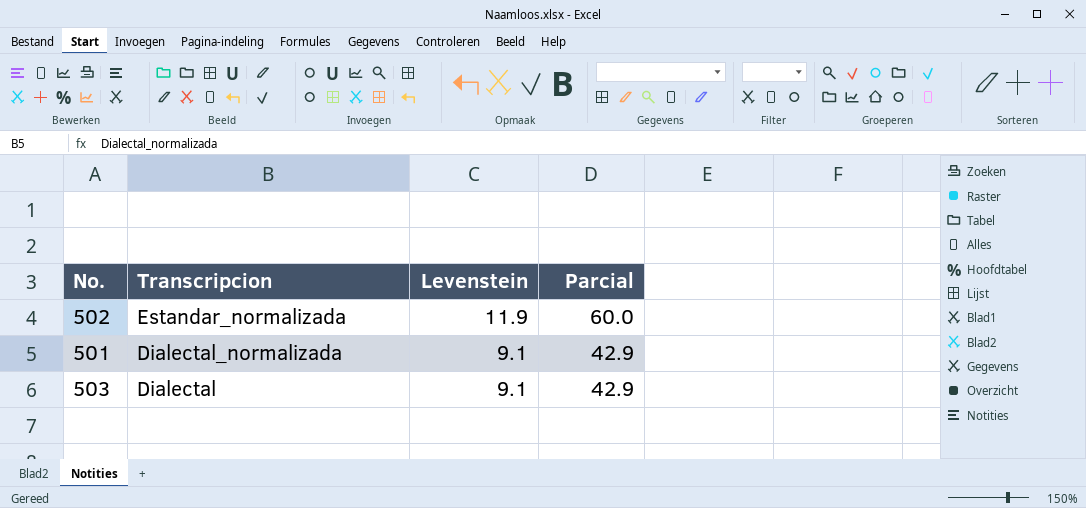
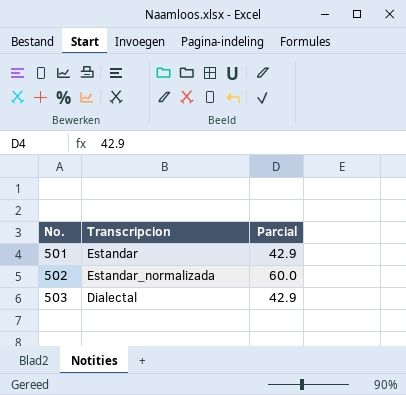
row order: Transcripcion descending -> No. ascending
column Levenstein | position: 3 -> none
501 | Transcripcion: Dialectal_normalizada -> Estandar

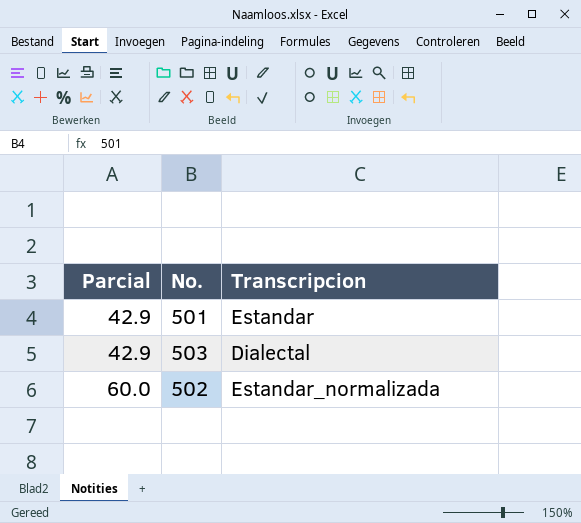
row order: No. ascending -> Parcial ascending
column Parcial | position: 3 -> 1

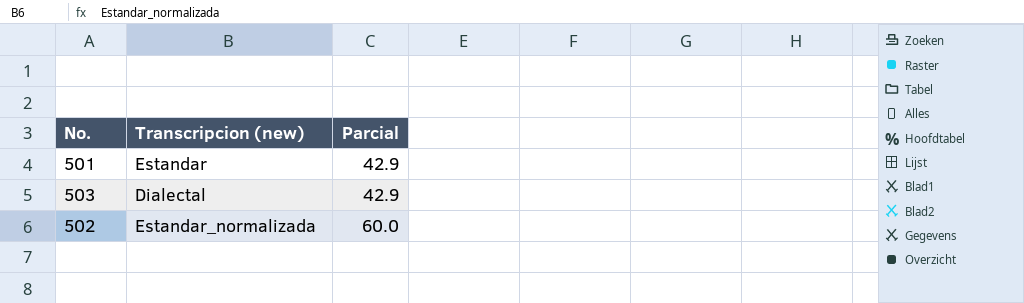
column name: Transcripcion -> Transcripcion (new)
column Parcial | position: 1 -> 3

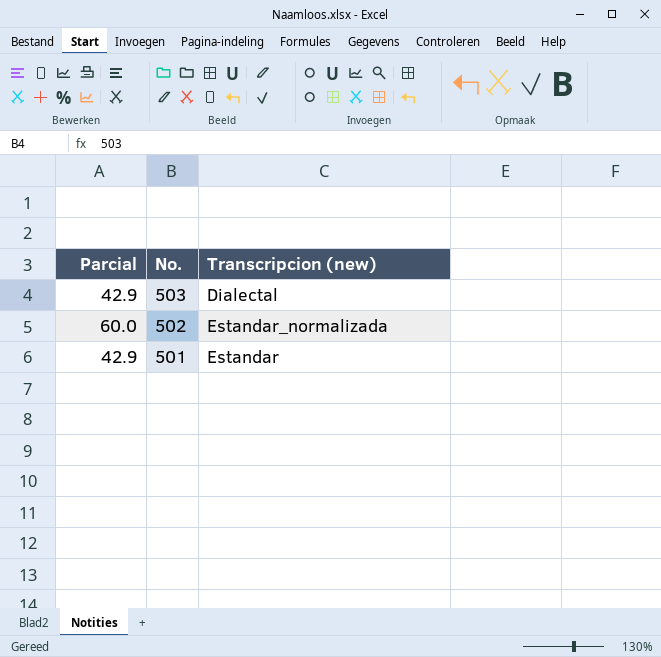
row order: Parcial ascending -> No. descending
column Parcial | position: 3 -> 1

